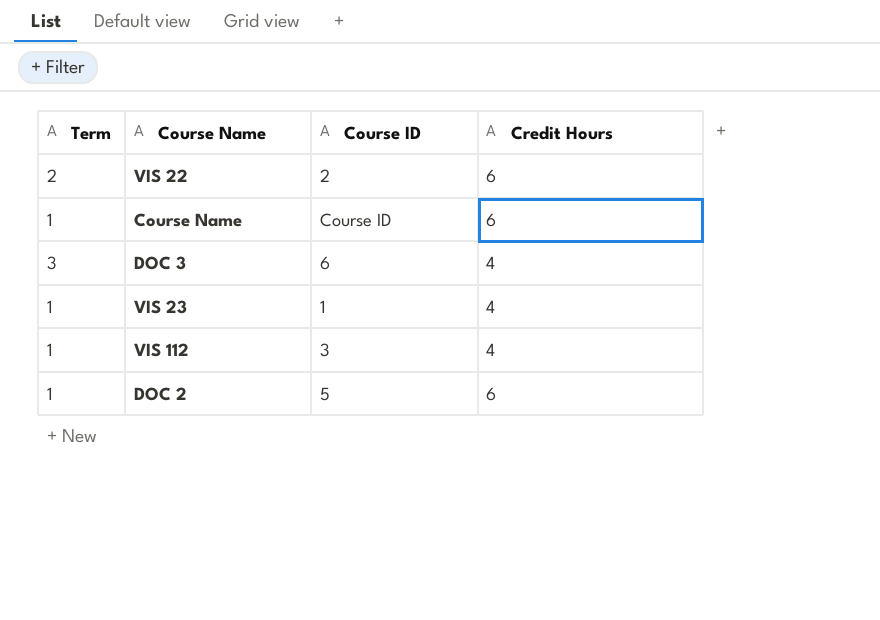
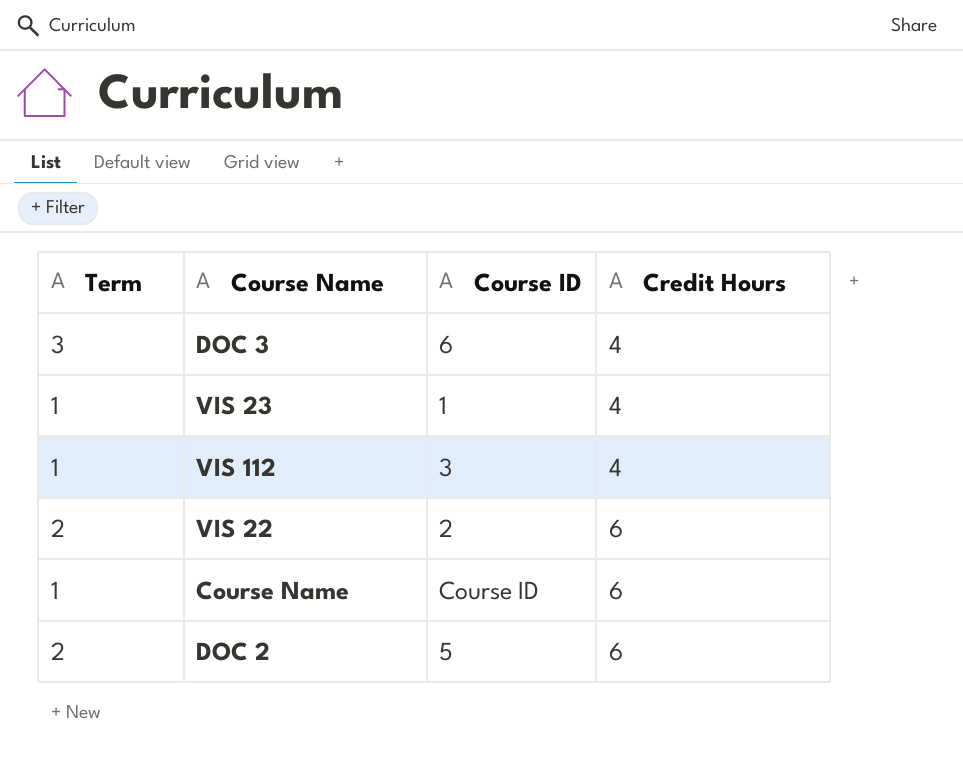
row order: none -> Credit Hours ascending
DOC 2 | Term: 1 -> 2

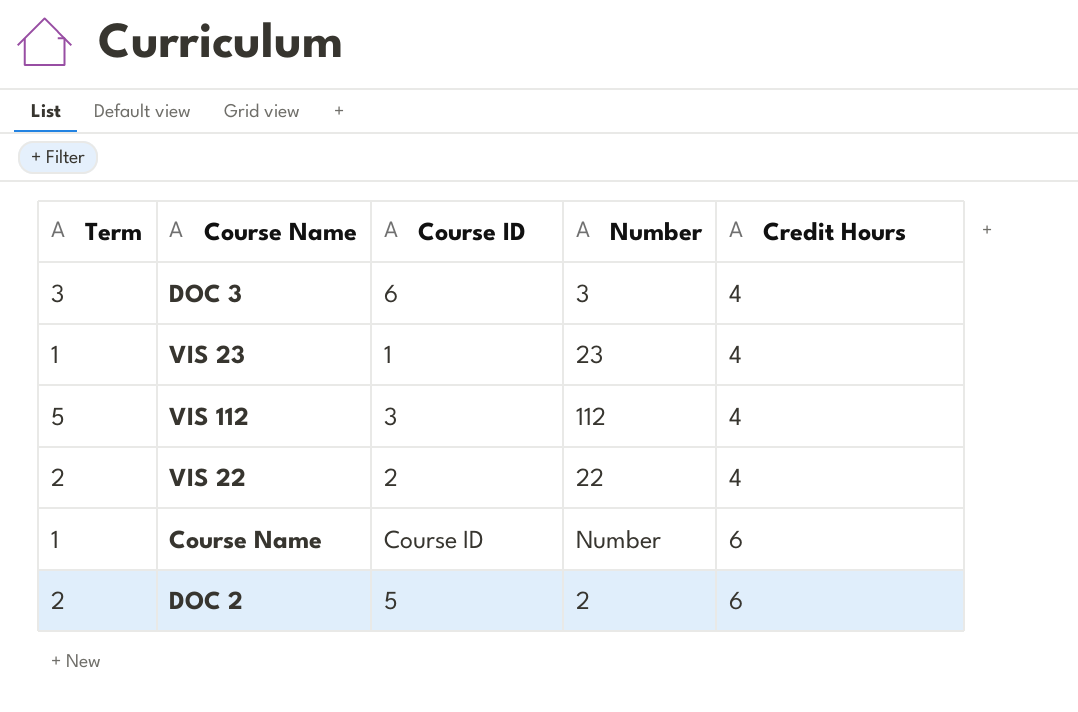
column Number | position: none -> 4
VIS 112 | Term: 1 -> 5
VIS 22 | Credit Hours: 6 -> 4

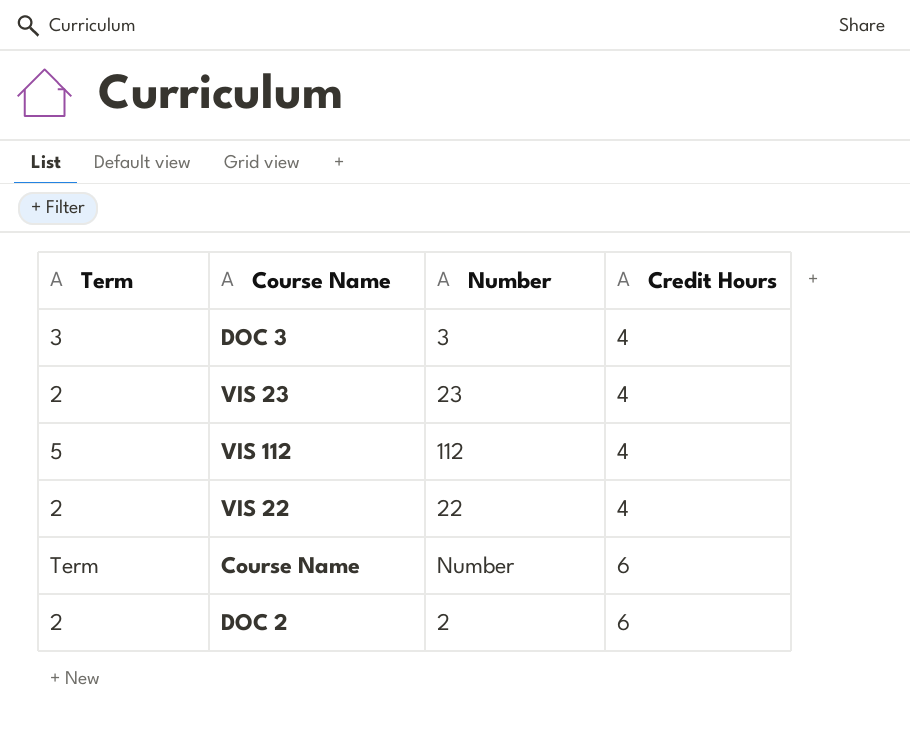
column Course ID | position: 3 -> none
VIS 23 | Term: 1 -> 2
Course Name | Term: 1 -> Term

